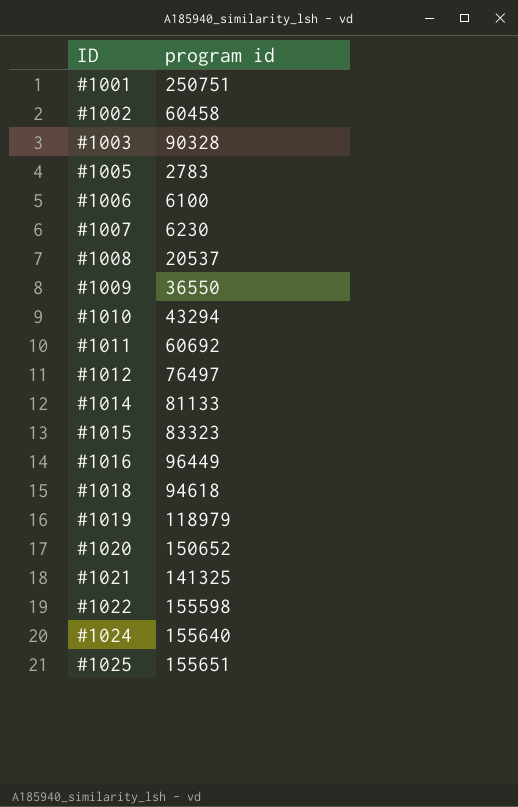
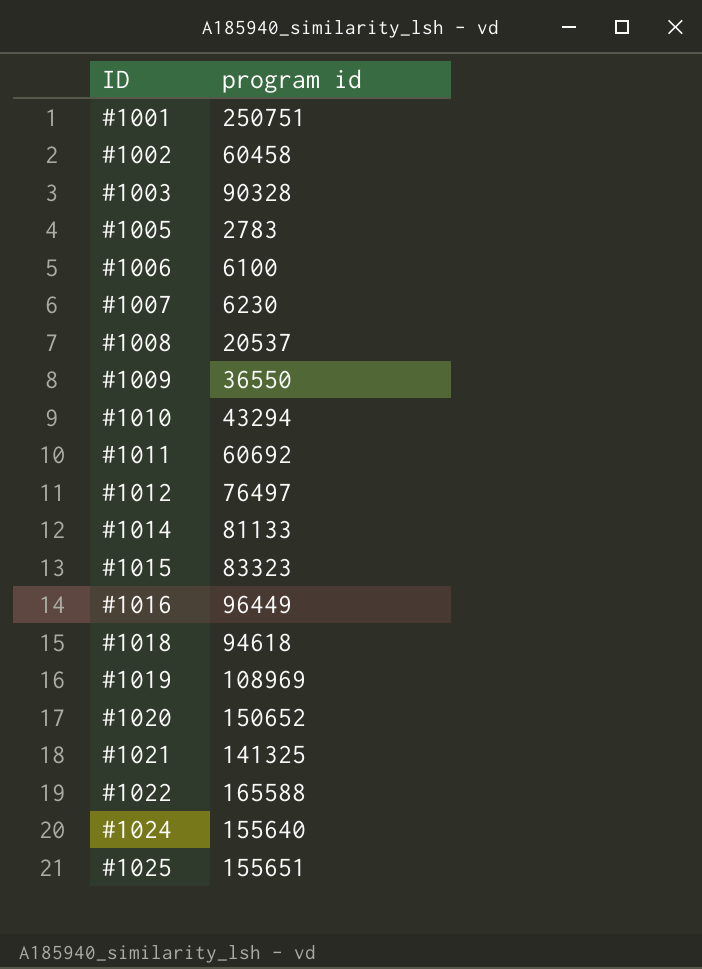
#1019 | program id: 118979 -> 108969
#1022 | program id: 155598 -> 165588

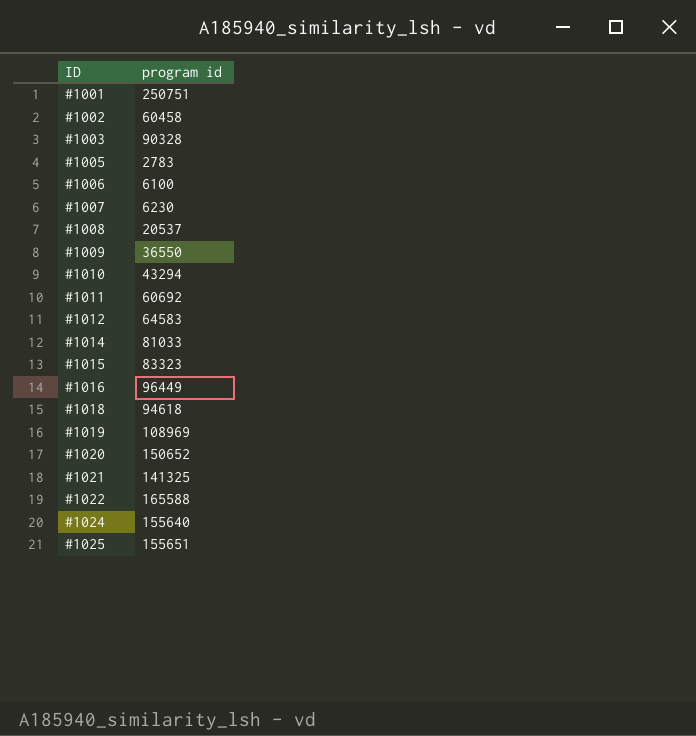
#1012 | program id: 76497 -> 64583
#1014 | program id: 81133 -> 81033

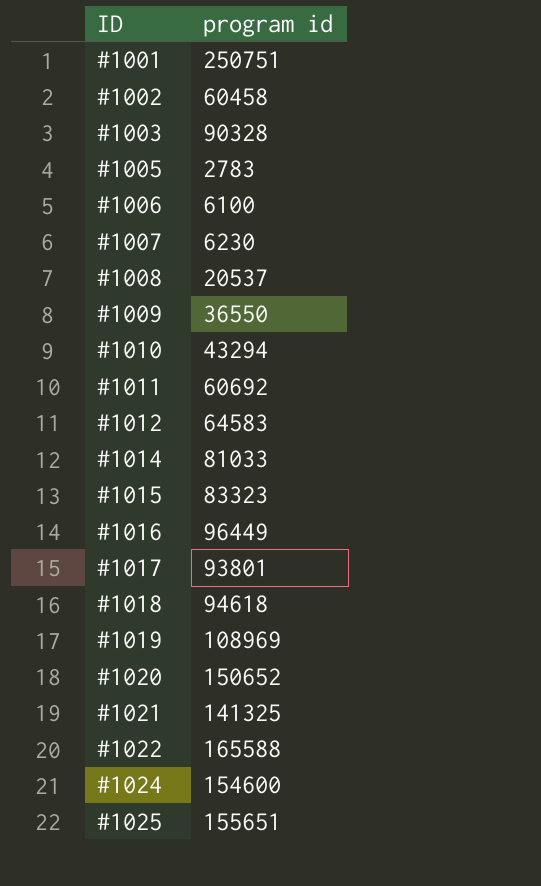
row #1017: none -> 93801
#1024 | program id: 155640 -> 154600

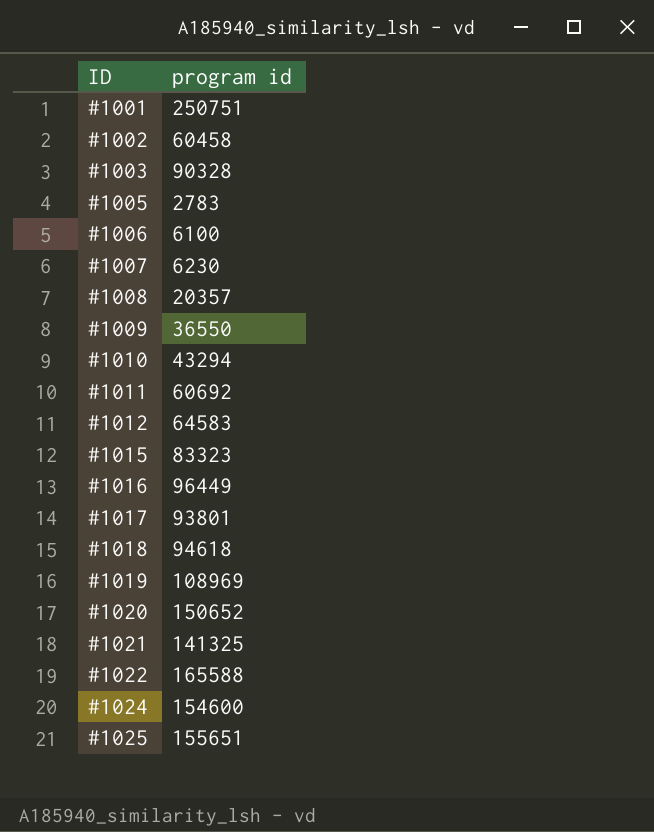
row #1014: 81033 -> none
#1008 | program id: 20537 -> 20357

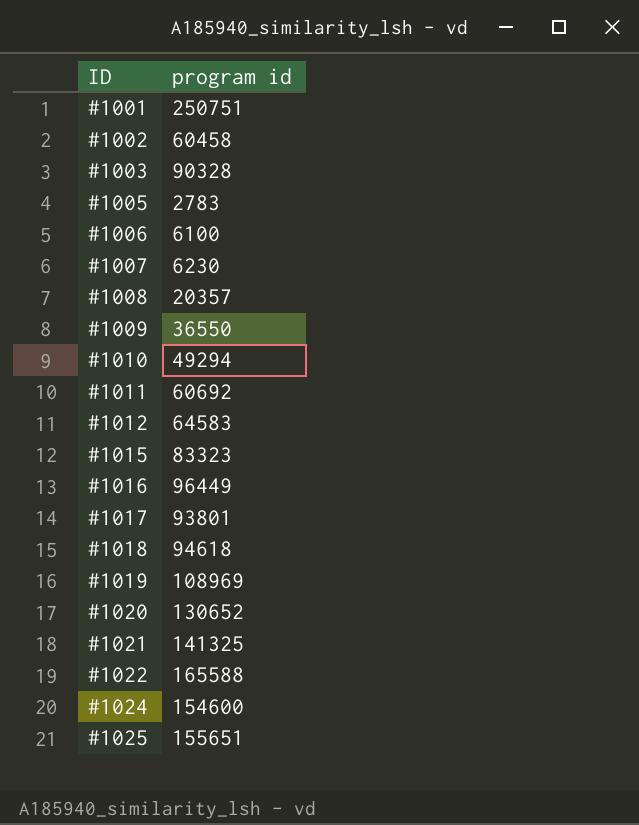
#1010 | program id: 43294 -> 49294
#1020 | program id: 150652 -> 130652

